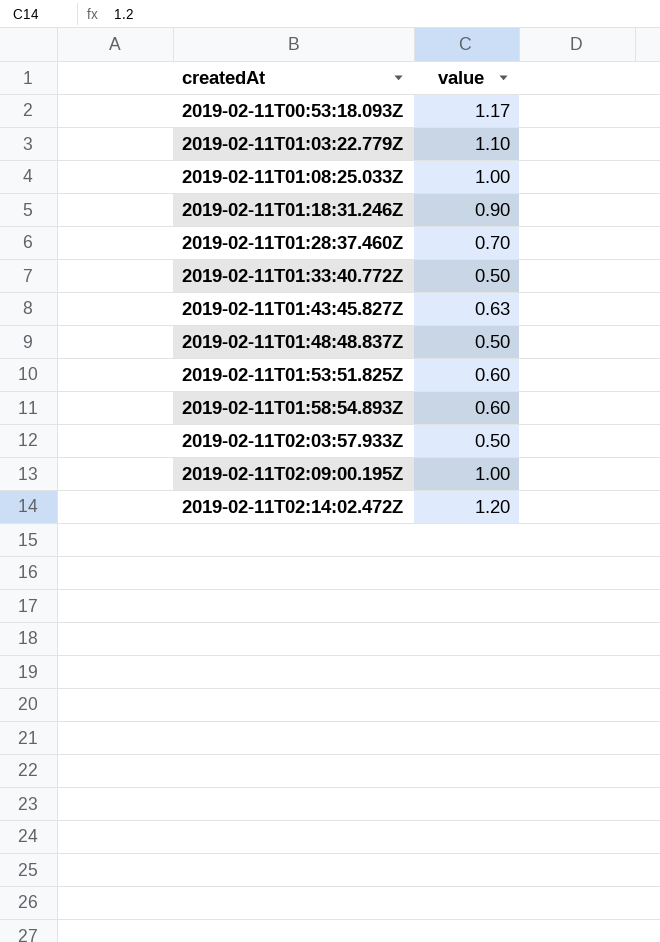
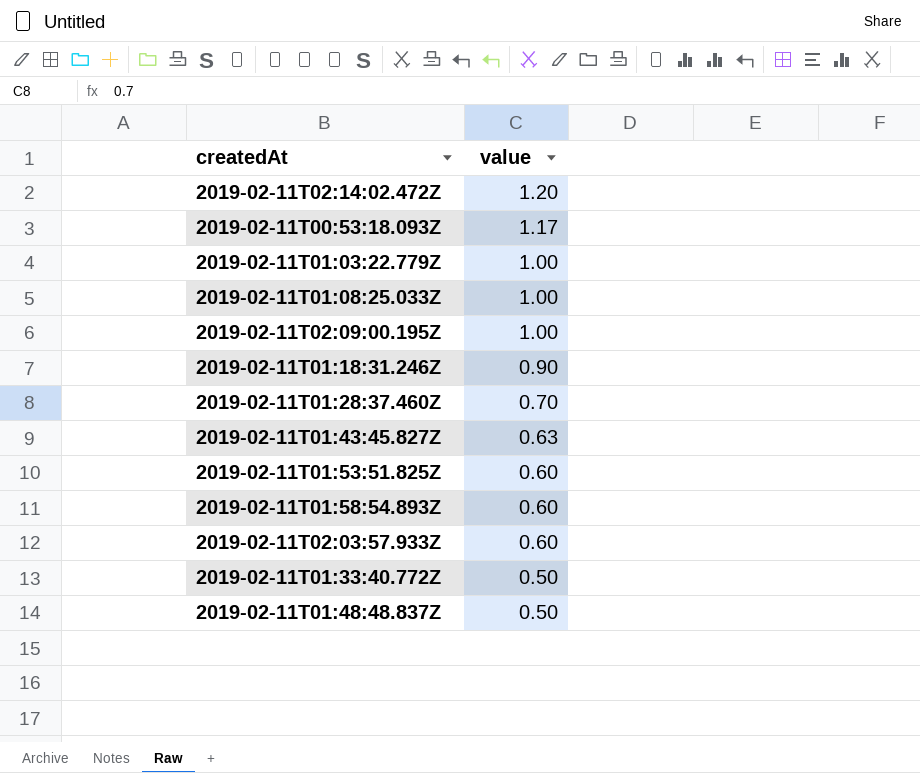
row order: createdAt ascending -> value descending
2019-02-11T01:03:22.779Z | value: 1.10 -> 1.00
2019-02-11T02:03:57.933Z | value: 0.50 -> 0.60

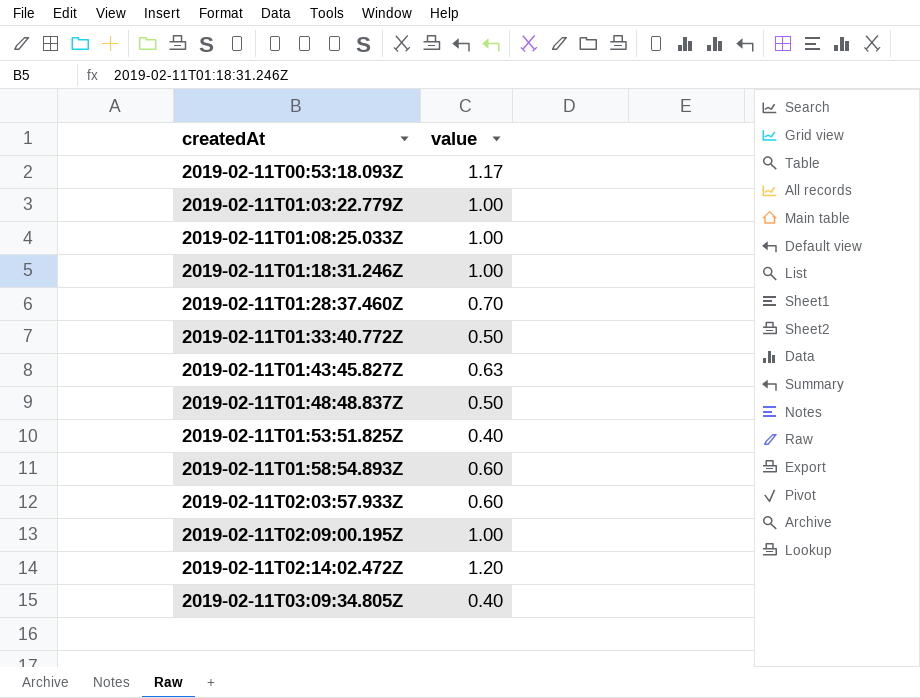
row order: value descending -> createdAt ascending
2019-02-11T01:18:31.246Z | value: 0.90 -> 1.00
2019-02-11T01:53:51.825Z | value: 0.60 -> 0.40
row 2019-02-11T03:09:34.805Z: none -> 0.40

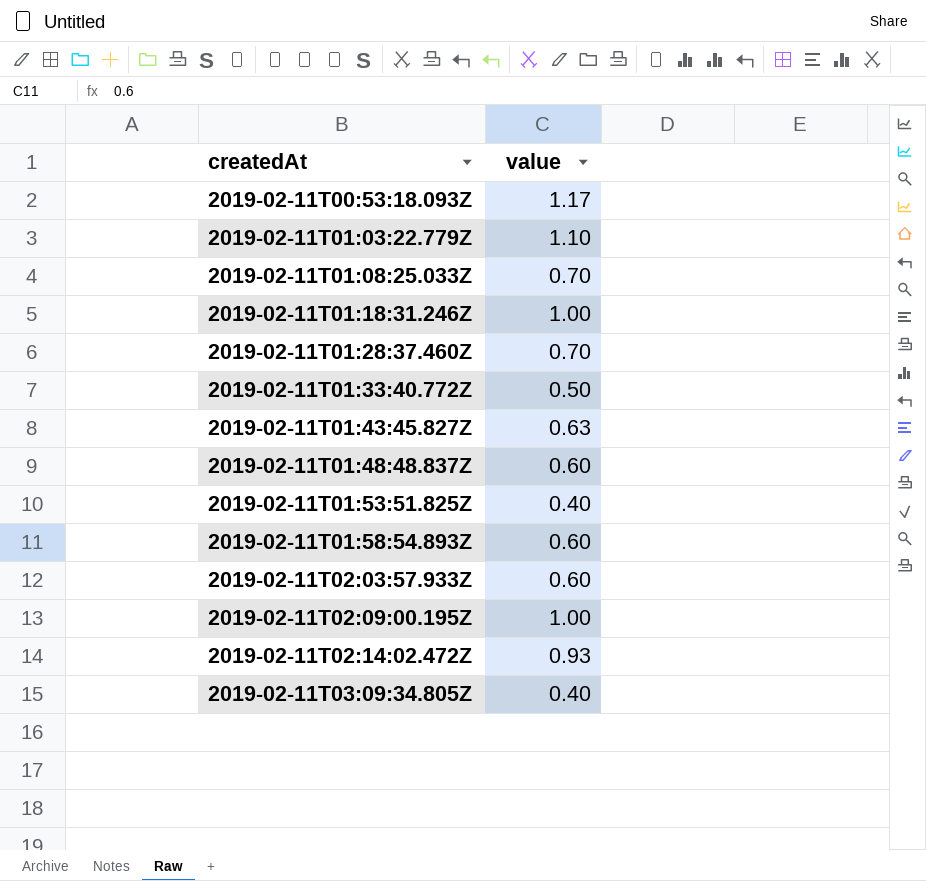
2019-02-11T01:03:22.779Z | value: 1.00 -> 1.10
2019-02-11T01:08:25.033Z | value: 1.00 -> 0.70
2019-02-11T01:48:48.837Z | value: 0.50 -> 0.60
2019-02-11T02:14:02.472Z | value: 1.20 -> 0.93

